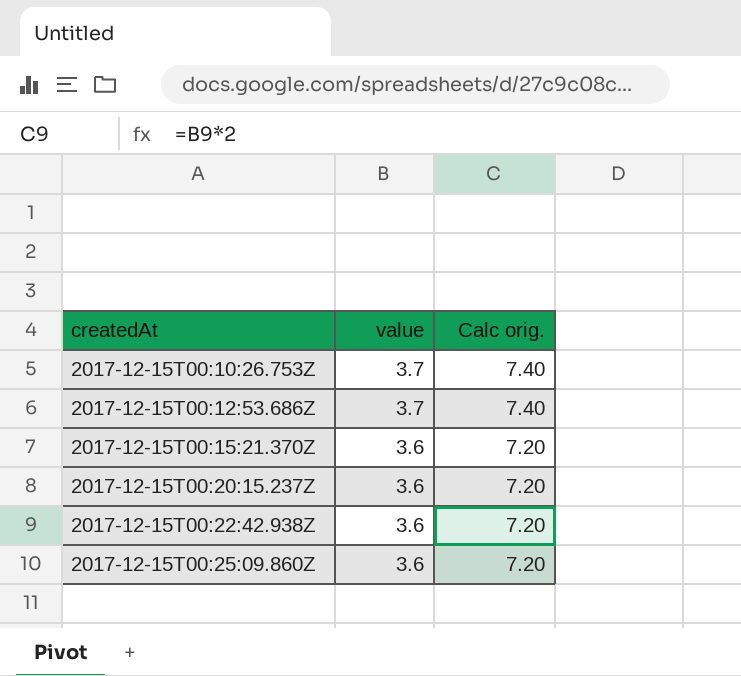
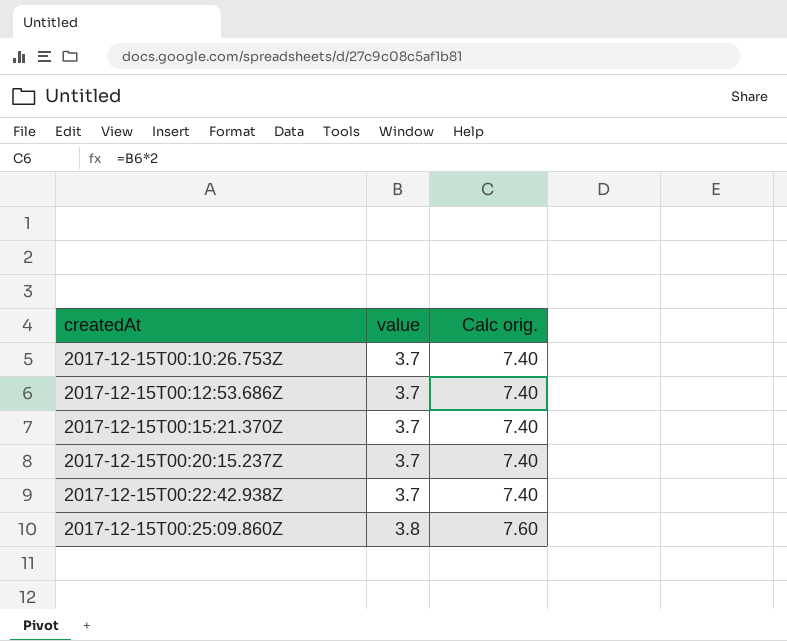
2017-12-15T00:15:21.370Z | value: 3.6 -> 3.7
2017-12-15T00:15:21.370Z | Calc orig.: 7.20 -> 7.40
2017-12-15T00:20:15.237Z | value: 3.6 -> 3.7
2017-12-15T00:20:15.237Z | Calc orig.: 7.20 -> 7.40
2017-12-15T00:22:42.938Z | value: 3.6 -> 3.7
2017-12-15T00:22:42.938Z | Calc orig.: 7.20 -> 7.40
2017-12-15T00:25:09.860Z | value: 3.6 -> 3.8
2017-12-15T00:25:09.860Z | Calc orig.: 7.20 -> 7.60

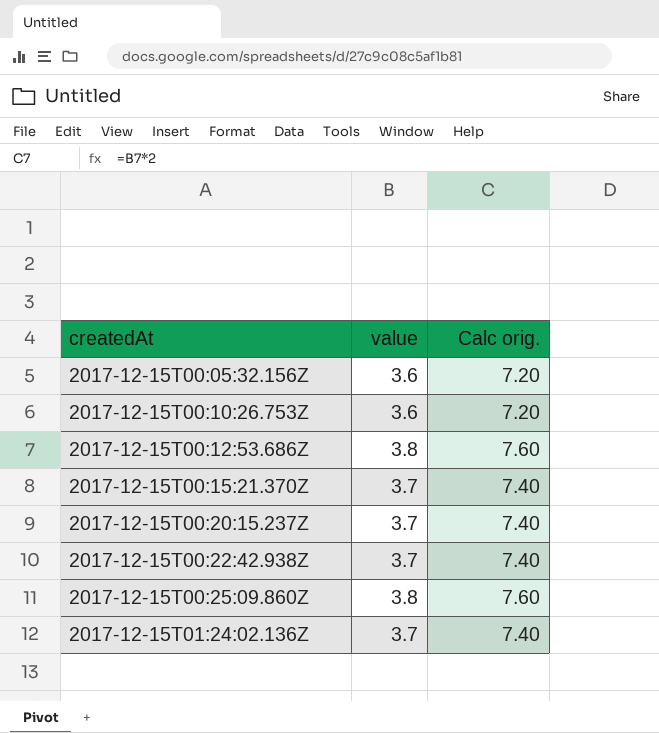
row 2017-12-15T00:05:32.156Z: none -> 3.6 | 7.20
2017-12-15T00:10:26.753Z | value: 3.7 -> 3.6
2017-12-15T00:10:26.753Z | Calc orig.: 7.40 -> 7.20
2017-12-15T00:12:53.686Z | value: 3.7 -> 3.8
2017-12-15T00:12:53.686Z | Calc orig.: 7.40 -> 7.60
row 2017-12-15T01:24:02.136Z: none -> 3.7 | 7.40

